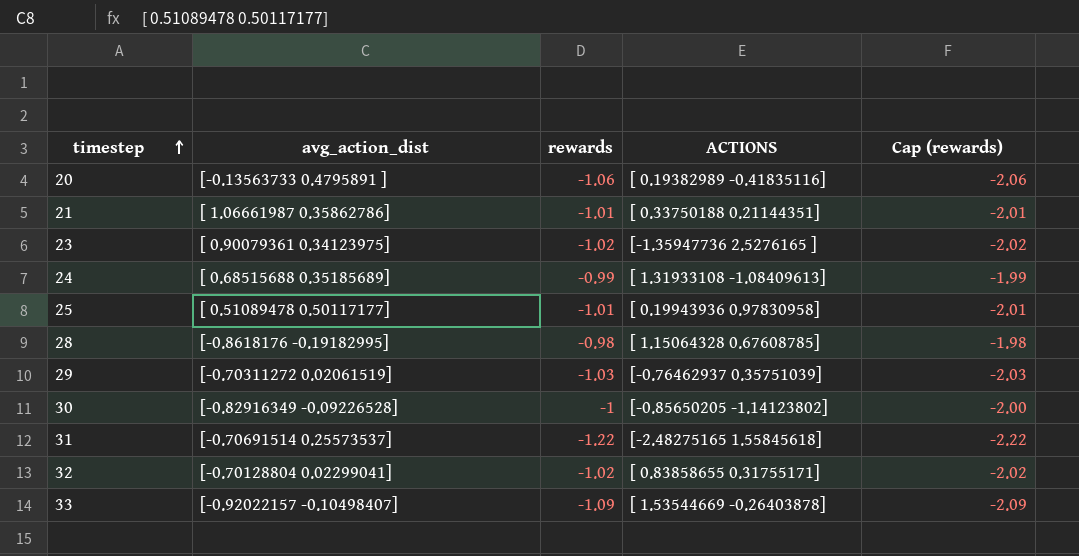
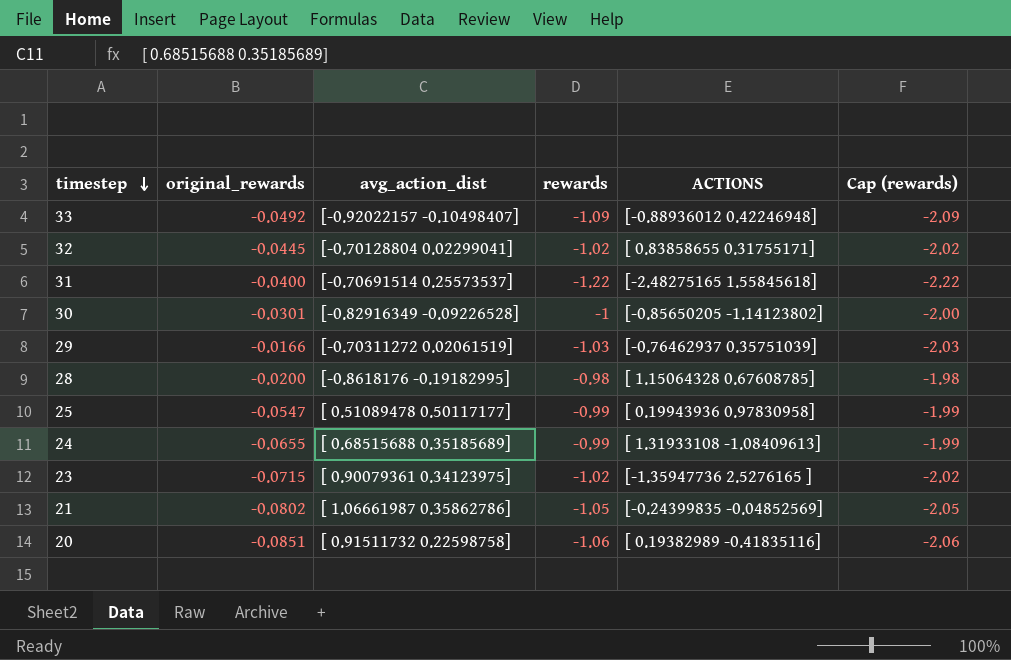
row order: timestep ascending -> timestep descending
column original_rewards | position: none -> 2
33 | ACTIONS: [ 1.53544669 -0.26403878] -> [-0.88936012 0.42246948]
25 | rewards: -1.01 -> -0.99
25 | Cap (rewards): -2.01 -> -1.99
21 | rewards: -1.01 -> -1.05
21 | ACTIONS: [ 0.33750188 0.21144351] -> [-0.24399835 -0.04852569]
21 | Cap (rewards): -2.01 -> -2.05
20 | avg_action_dist: [-0.13563733 0.4795891 ] -> [ 0.91511732 0.22598758]

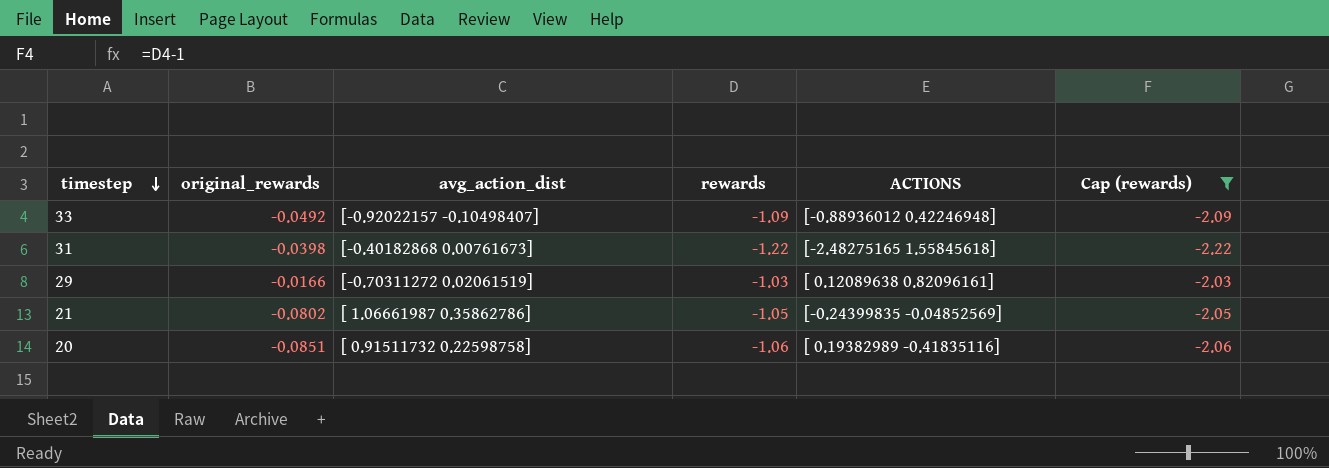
filter: none -> Cap (rewards) <= -2.03
31 | original_rewards: -0.0400 -> -0.0398
31 | avg_action_dist: [-0.70691514 0.25573537] -> [-0.40182868 0.00761673]
29 | ACTIONS: [-0.76462937 0.35751039] -> [ 0.12089638 0.82096161]

